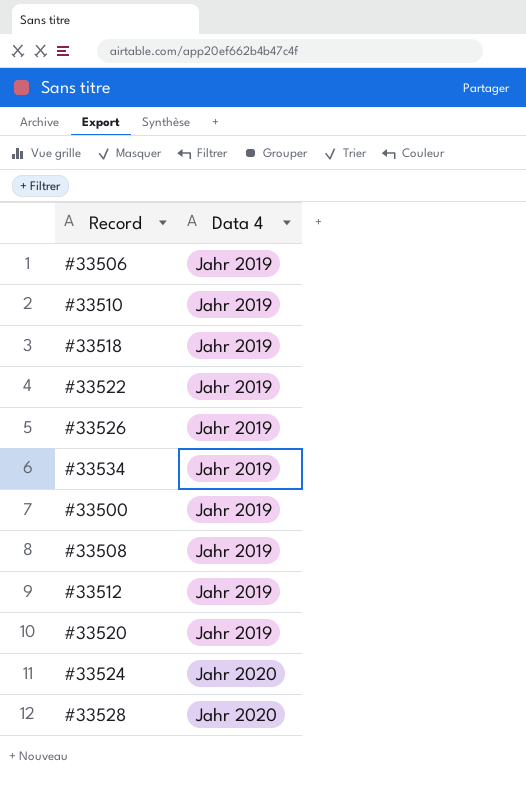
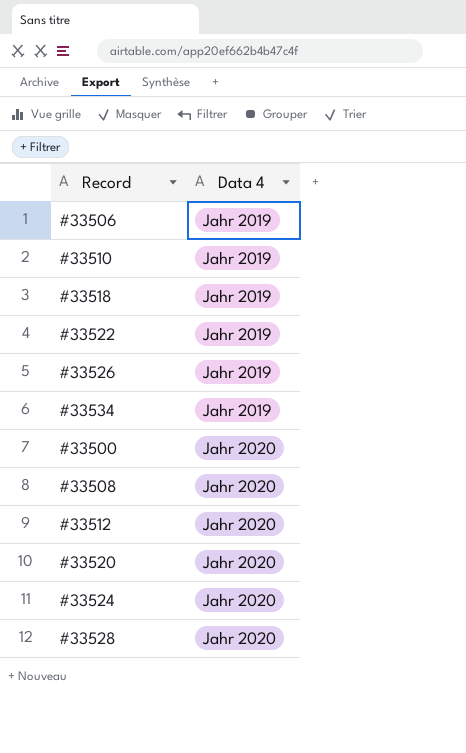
#33500 | Data 4: Jahr 2019 -> Jahr 2020
#33508 | Data 4: Jahr 2019 -> Jahr 2020
#33512 | Data 4: Jahr 2019 -> Jahr 2020
#33520 | Data 4: Jahr 2019 -> Jahr 2020

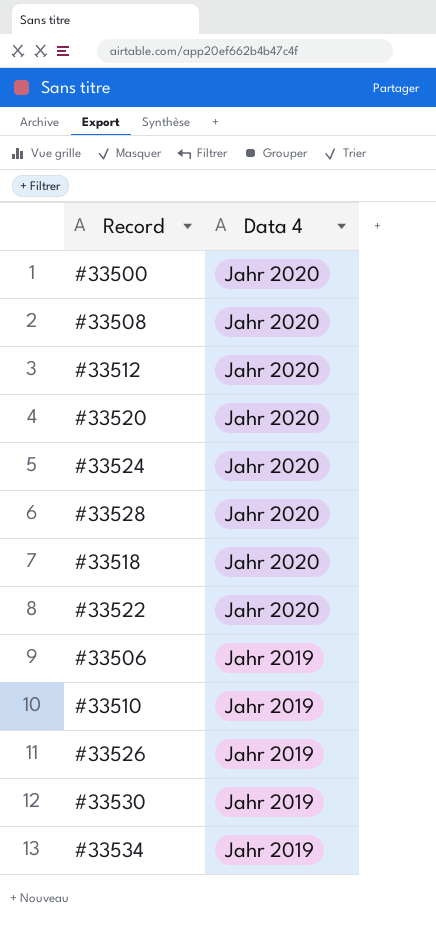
row order: Data 4 ascending -> Data 4 descending
#33518 | Data 4: Jahr 2019 -> Jahr 2020
#33522 | Data 4: Jahr 2019 -> Jahr 2020
row #33530: none -> Jahr 2019

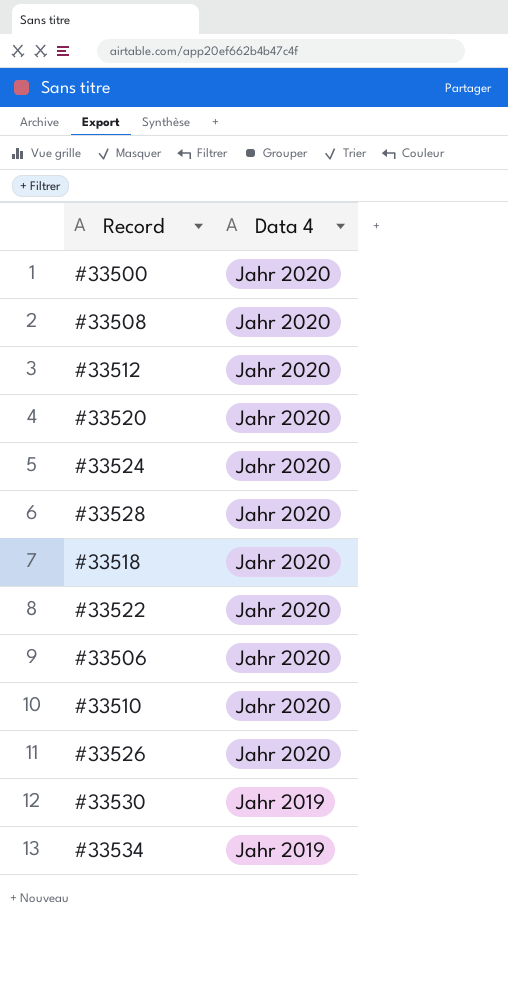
#33506 | Data 4: Jahr 2019 -> Jahr 2020
#33510 | Data 4: Jahr 2019 -> Jahr 2020
#33526 | Data 4: Jahr 2019 -> Jahr 2020

